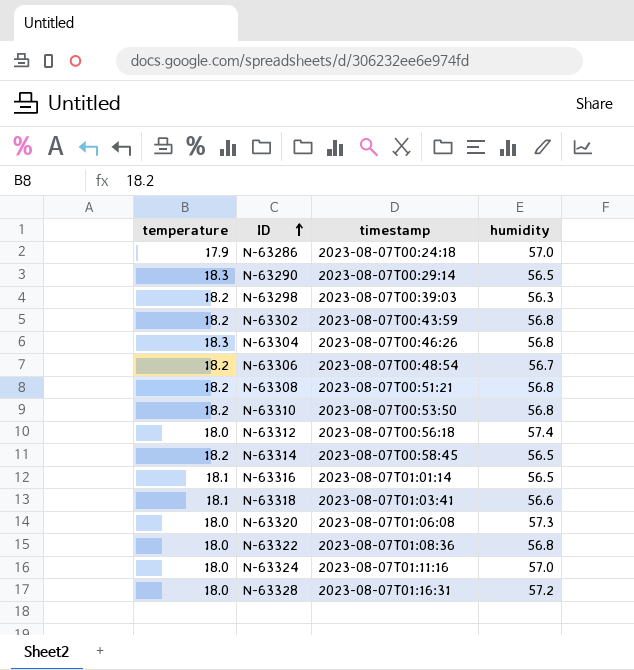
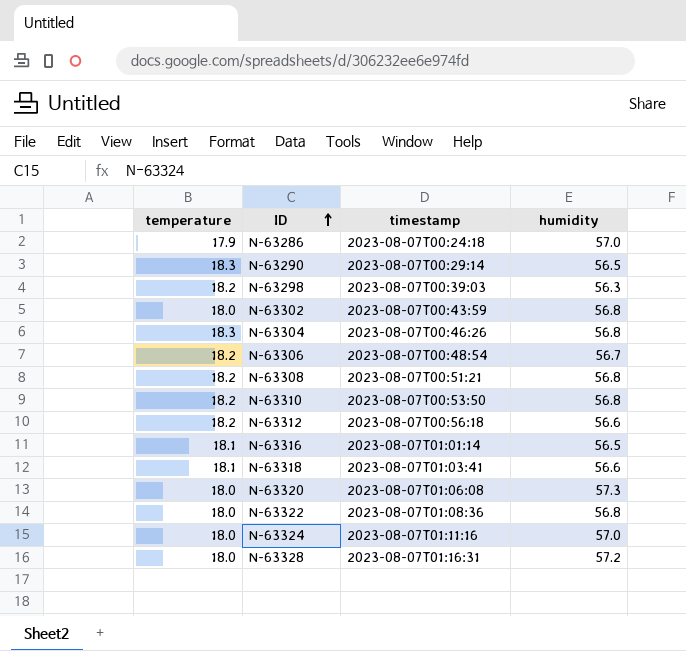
row N-63314: 18.2 | 2023-08-07T00:58:45 | 56.5 -> none
N-63302 | temperature: 18.2 -> 18.0
N-63312 | temperature: 18.0 -> 18.2
N-63312 | humidity: 57.4 -> 56.6

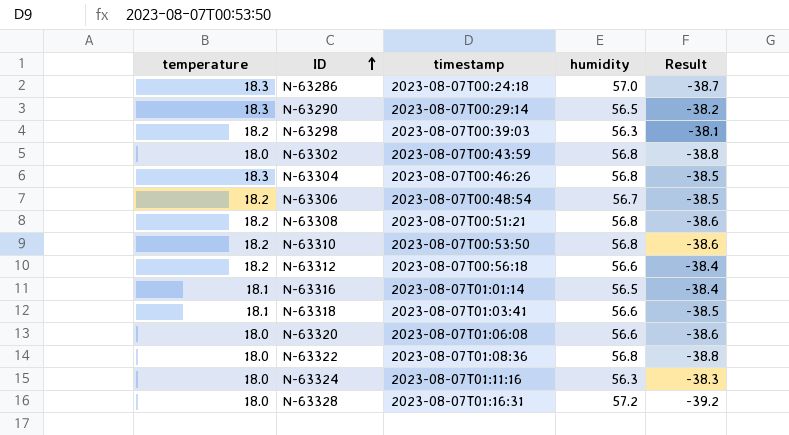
column Result | formula: none -> [temperature] - [humidity]
N-63286 | temperature: 17.9 -> 18.3
N-63320 | humidity: 57.3 -> 56.6
N-63324 | humidity: 57.0 -> 56.3

